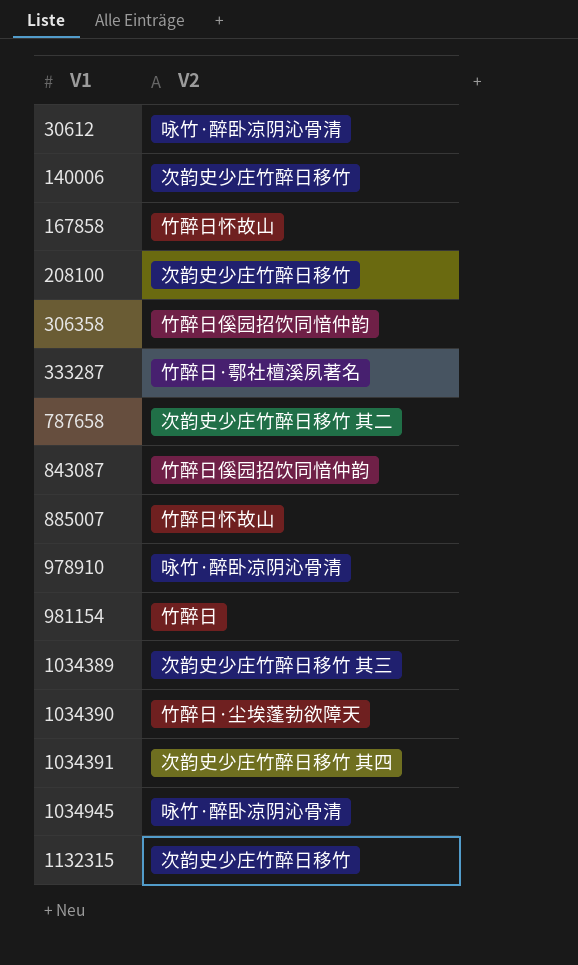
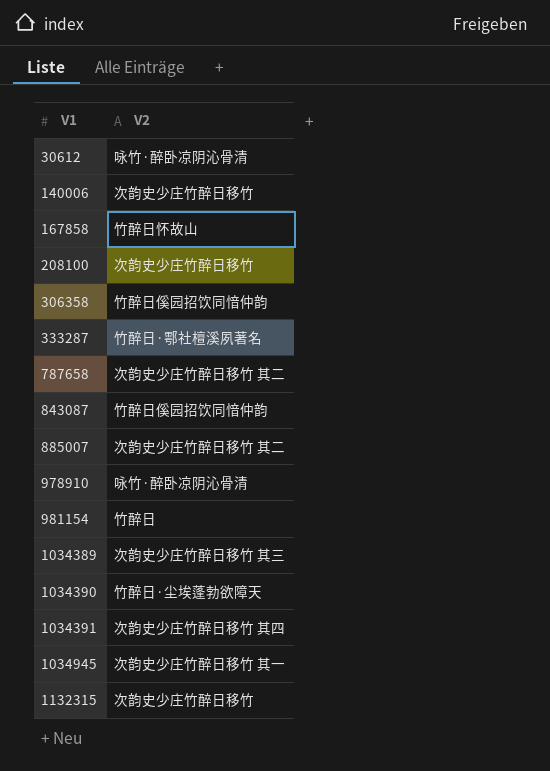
885007 | V2: 竹醉日怀故山 -> 次韵史少庄竹醉日移竹 其二
1034945 | V2: 咏竹·醉卧凉阴沁骨清 -> 次韵史少庄竹醉日移竹 其一

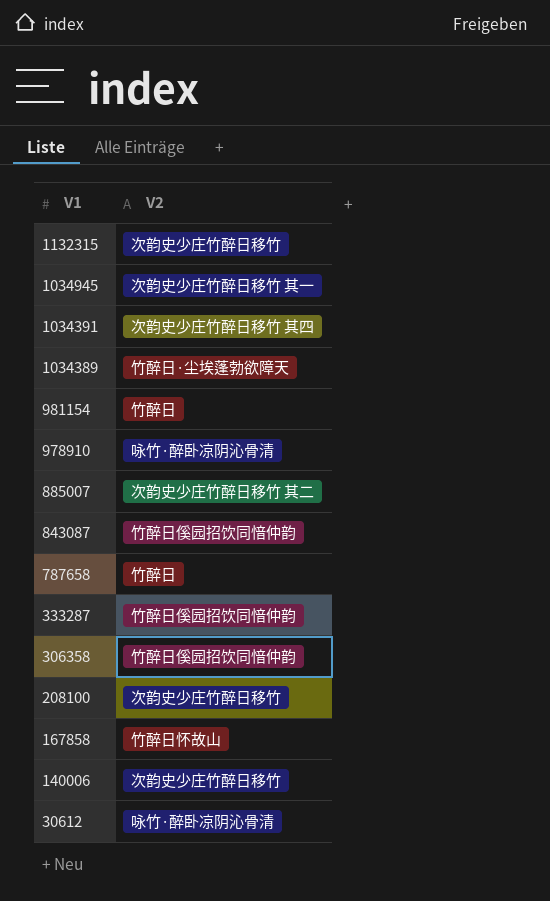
row order: V1 ascending -> V1 descending
row 1034390: 竹醉日·尘埃蓬勃欲障天 -> none
1034389 | V2: 次韵史少庄竹醉日移竹 其三 -> 竹醉日·尘埃蓬勃欲障天
787658 | V2: 次韵史少庄竹醉日移竹 其二 -> 竹醉日
333287 | V2: 竹醉日·鄠社檀溪夙著名 -> 竹醉日傒园招饮同愔仲韵

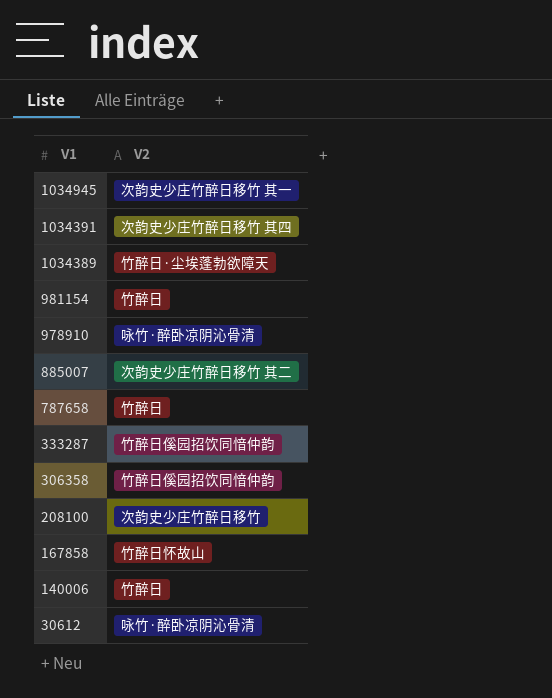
row 1132315: 次韵史少庄竹醉日移竹 -> none
row 843087: 竹醉日傒园招饮同愔仲韵 -> none
140006 | V2: 次韵史少庄竹醉日移竹 -> 竹醉日

